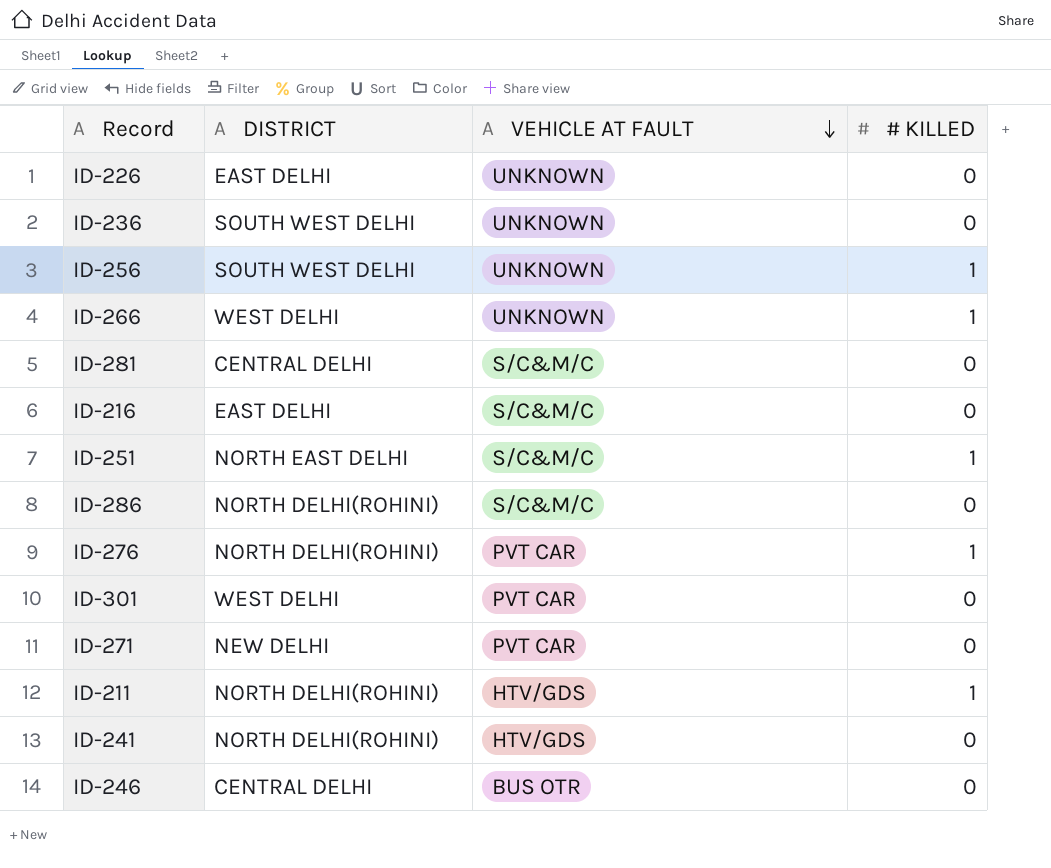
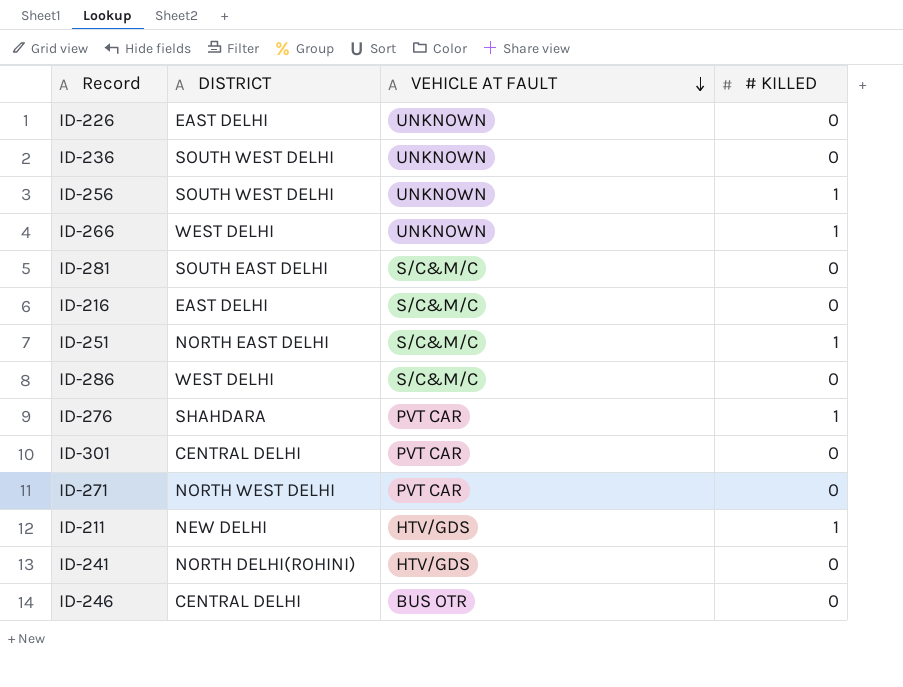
ID-281 | DISTRICT: CENTRAL DELHI -> SOUTH EAST DELHI
ID-286 | DISTRICT: NORTH DELHI(ROHINI) -> WEST DELHI
ID-276 | DISTRICT: NORTH DELHI(ROHINI) -> SHAHDARA
ID-301 | DISTRICT: WEST DELHI -> CENTRAL DELHI
ID-271 | DISTRICT: NEW DELHI -> NORTH WEST DELHI
ID-211 | DISTRICT: NORTH DELHI(ROHINI) -> NEW DELHI

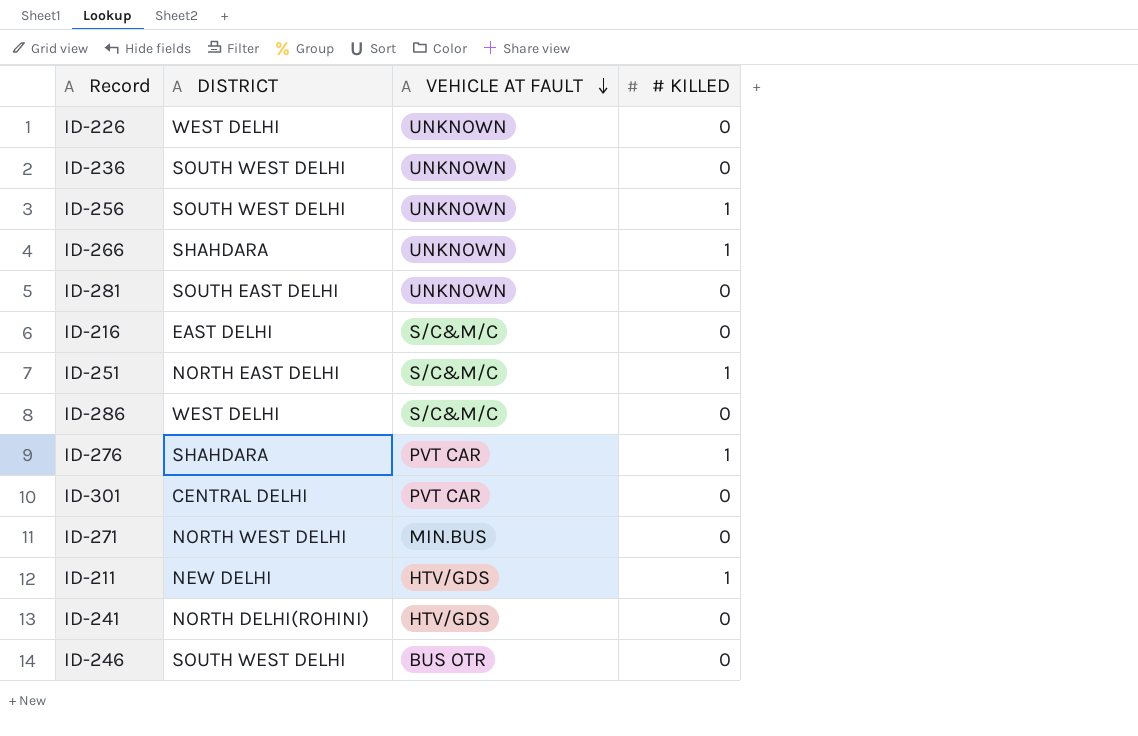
ID-226 | DISTRICT: EAST DELHI -> WEST DELHI
ID-266 | DISTRICT: WEST DELHI -> SHAHDARA
ID-281 | VEHICLE AT FAULT: S/C&M/C -> UNKNOWN
ID-271 | VEHICLE AT FAULT: PVT CAR -> MIN.BUS
ID-246 | DISTRICT: CENTRAL DELHI -> SOUTH WEST DELHI

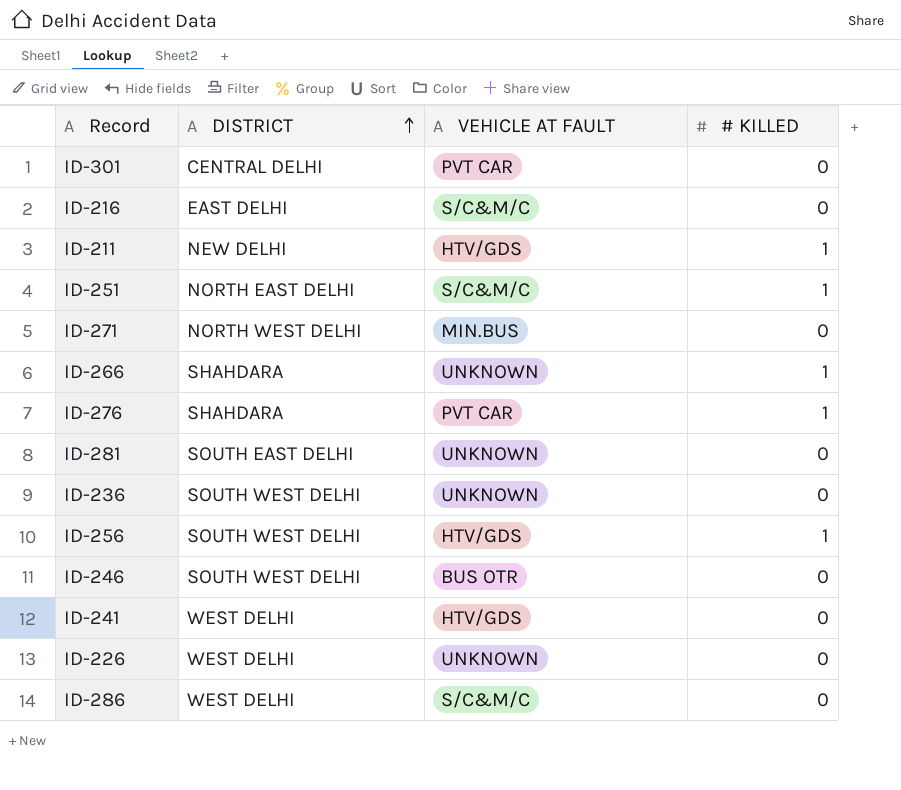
row order: VEHICLE AT FAULT descending -> DISTRICT ascending
ID-256 | VEHICLE AT FAULT: UNKNOWN -> HTV/GDS
ID-241 | DISTRICT: NORTH DELHI(ROHINI) -> WEST DELHI

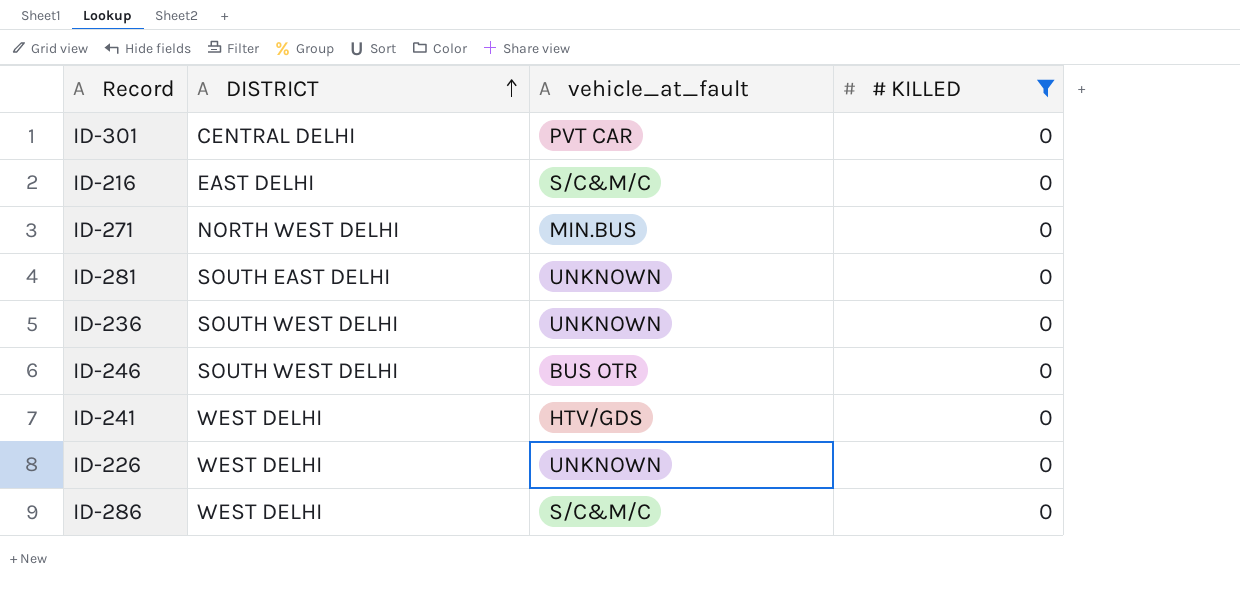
filter: none -> # KILLED = 0
column name: VEHICLE AT FAULT -> vehicle_at_fault

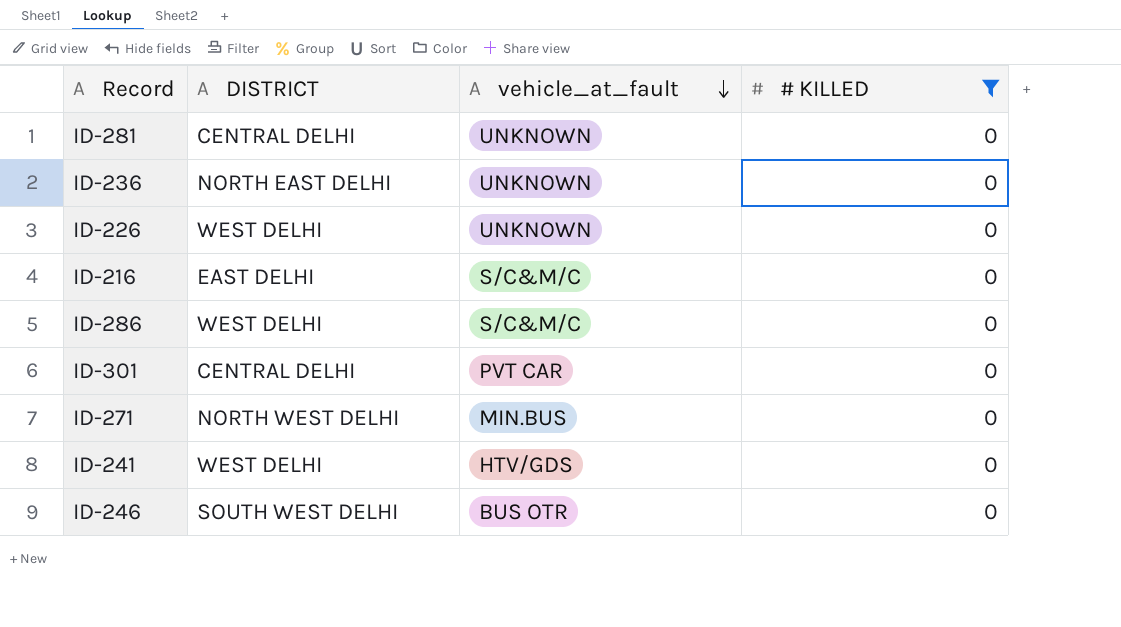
row order: DISTRICT ascending -> vehicle_at_fault descending
ID-281 | DISTRICT: SOUTH EAST DELHI -> CENTRAL DELHI
ID-236 | DISTRICT: SOUTH WEST DELHI -> NORTH EAST DELHI

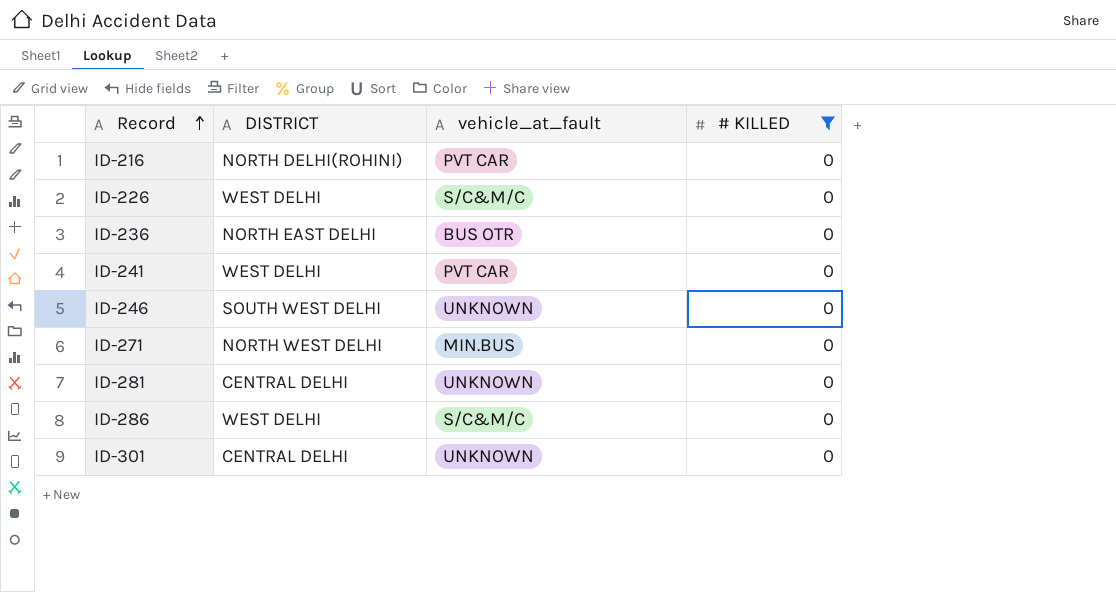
row order: vehicle_at_fault descending -> Record ascending
ID-216 | DISTRICT: EAST DELHI -> NORTH DELHI(ROHINI)
ID-216 | vehicle_at_fault: S/C&M/C -> PVT CAR
ID-226 | vehicle_at_fault: UNKNOWN -> S/C&M/C
ID-236 | vehicle_at_fault: UNKNOWN -> BUS OTR
ID-241 | vehicle_at_fault: HTV/GDS -> PVT CAR
ID-246 | vehicle_at_fault: BUS OTR -> UNKNOWN
ID-301 | vehicle_at_fault: PVT CAR -> UNKNOWN

